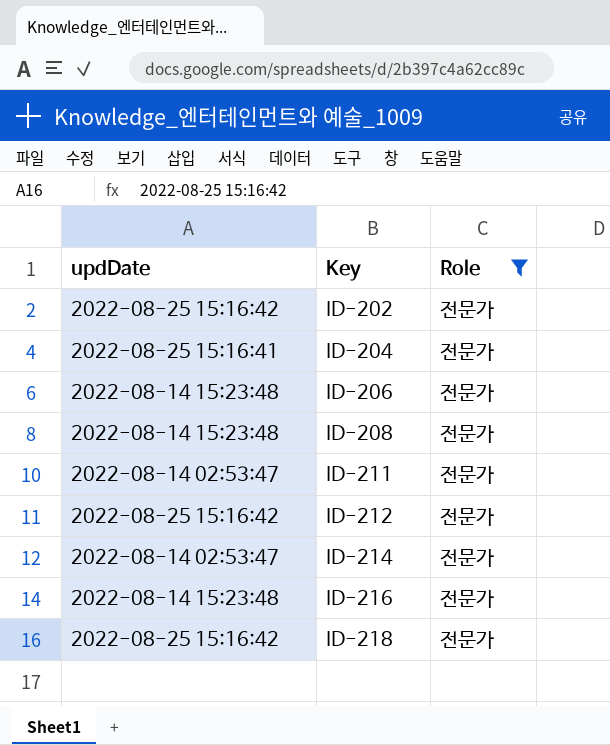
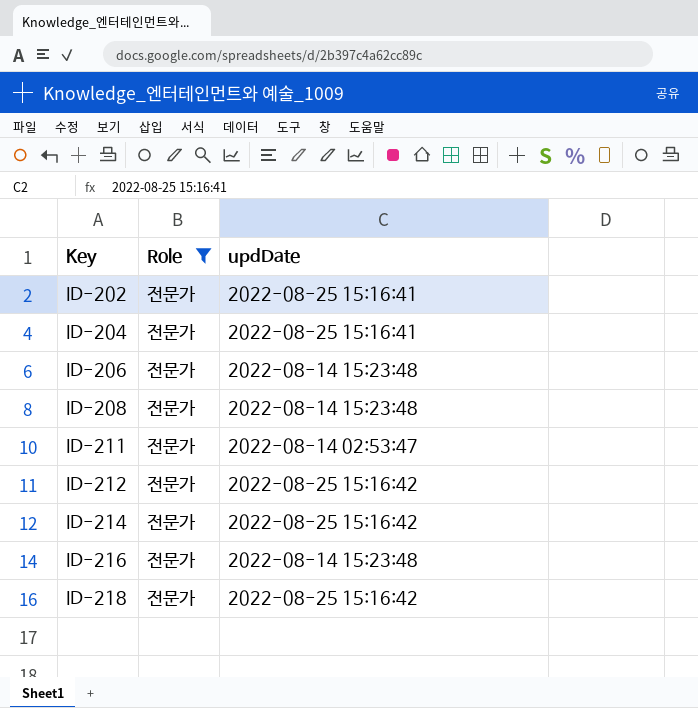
column updDate | position: 1 -> 3
ID-202 | updDate: 2022-08-25 15:16:42 -> 2022-08-25 15:16:41
ID-214 | updDate: 2022-08-14 02:53:47 -> 2022-08-25 15:16:42

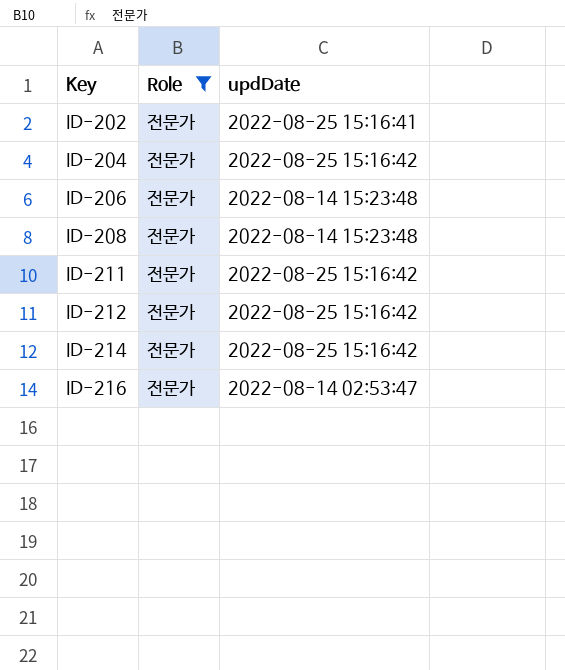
row ID-218: 전문가 | 2022-08-25 15:16:42 -> none
ID-204 | updDate: 2022-08-25 15:16:41 -> 2022-08-25 15:16:42
ID-211 | updDate: 2022-08-14 02:53:47 -> 2022-08-25 15:16:42
ID-216 | updDate: 2022-08-14 15:23:48 -> 2022-08-14 02:53:47

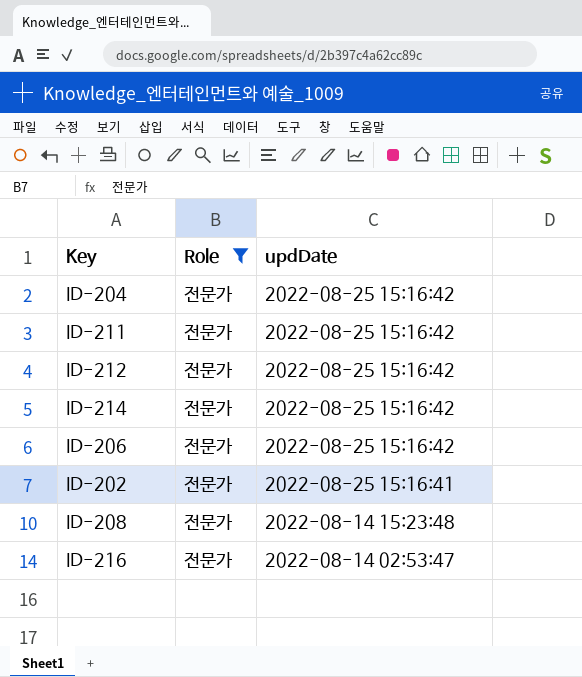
row order: Key ascending -> updDate descending
ID-206 | updDate: 2022-08-14 15:23:48 -> 2022-08-25 15:16:42

